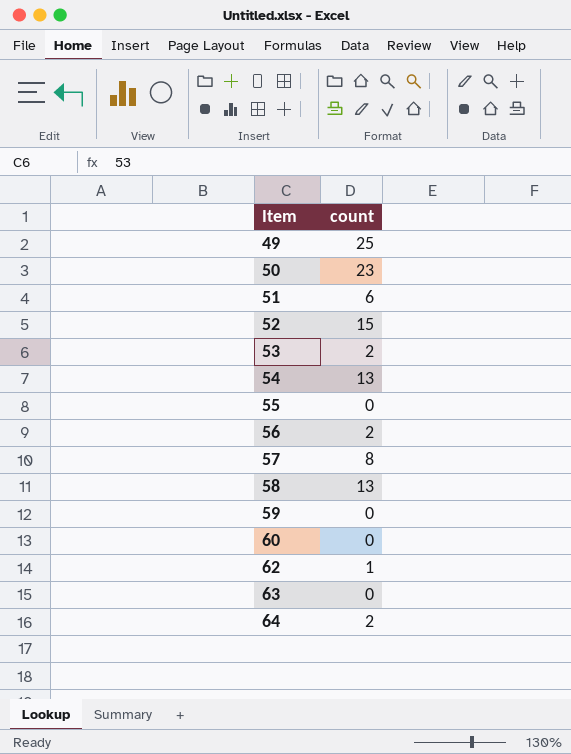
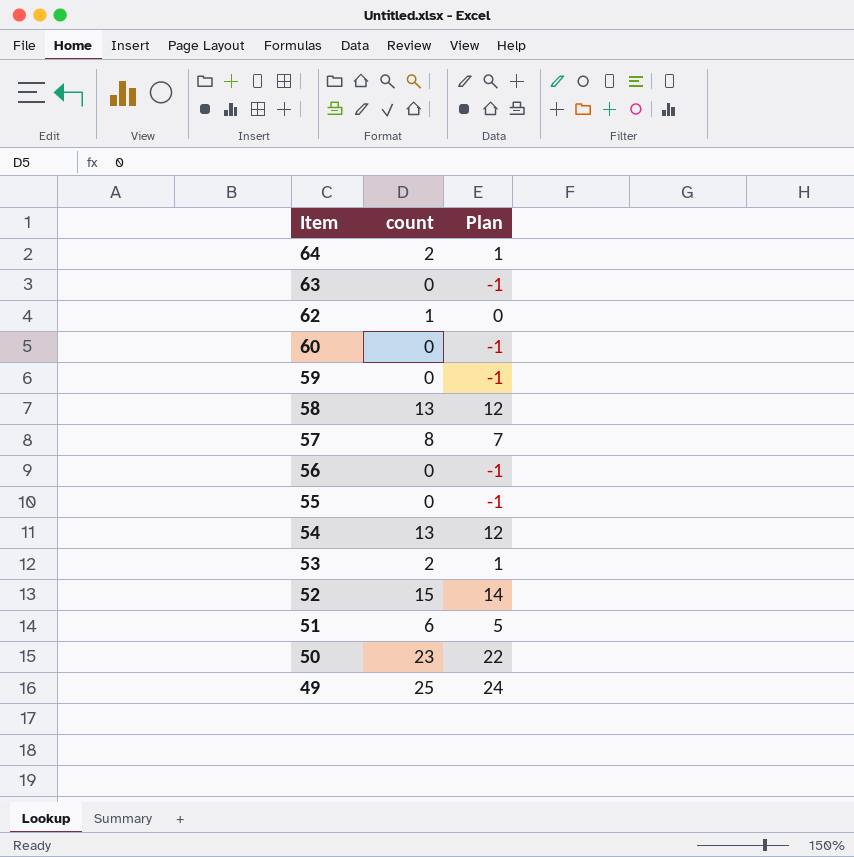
row order: Item ascending -> Item descending
column Plan | formula: none -> [count] - 1
56 | count: 2 -> 0

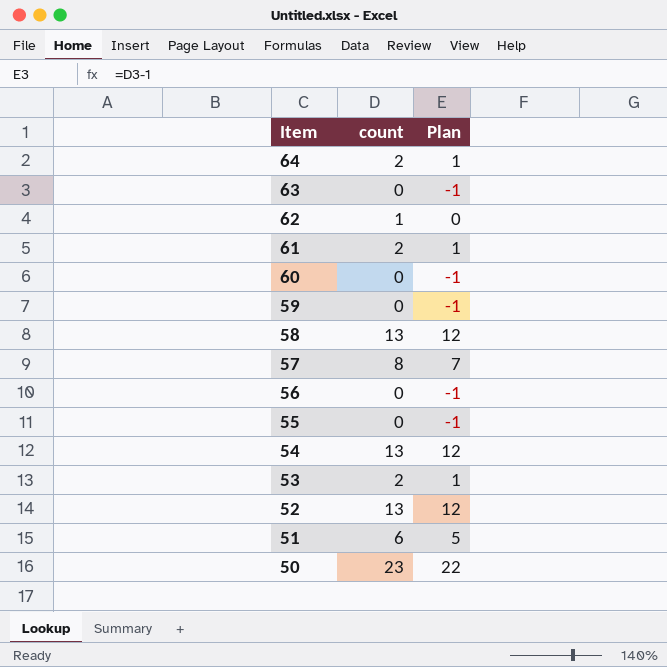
row 49: 25 | 24 -> none
row 61: none -> 2 | 1
52 | count: 15 -> 13
52 | Plan: 14 -> 12

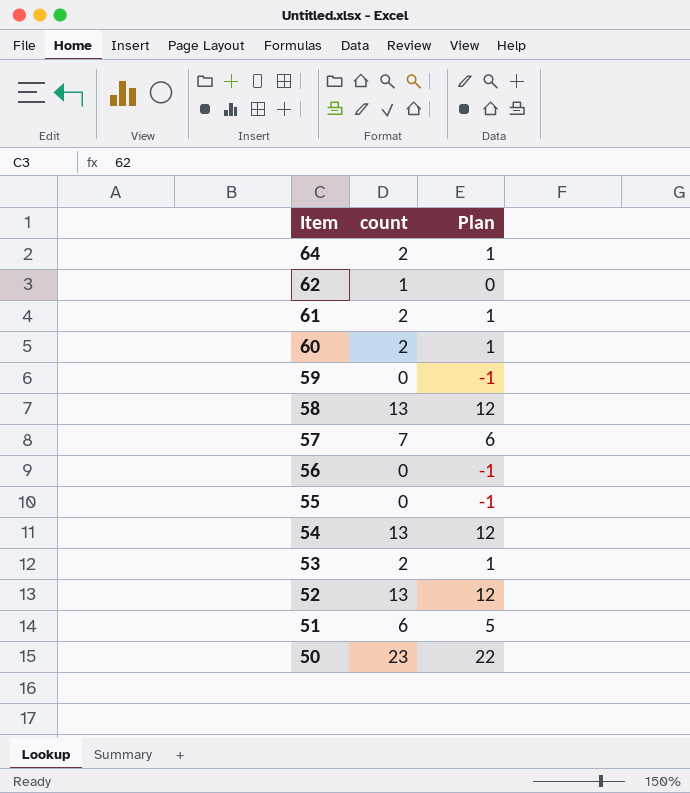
row 63: 0 | -1 -> none
60 | count: 0 -> 2
60 | Plan: -1 -> 1
57 | count: 8 -> 7
57 | Plan: 7 -> 6

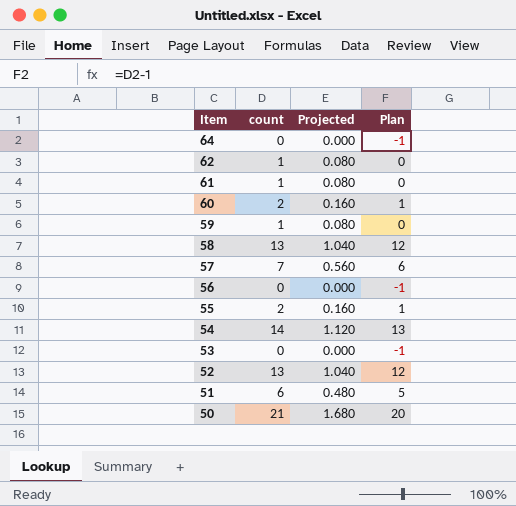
column Projected | formula: none -> [count] * 0.08
64 | count: 2 -> 0
64 | Plan: 1 -> -1
61 | count: 2 -> 1
61 | Plan: 1 -> 0
59 | count: 0 -> 1
59 | Plan: -1 -> 0
55 | count: 0 -> 2
55 | Plan: -1 -> 1
54 | count: 13 -> 14
54 | Plan: 12 -> 13
53 | count: 2 -> 0
53 | Plan: 1 -> -1
50 | count: 23 -> 21
50 | Plan: 22 -> 20

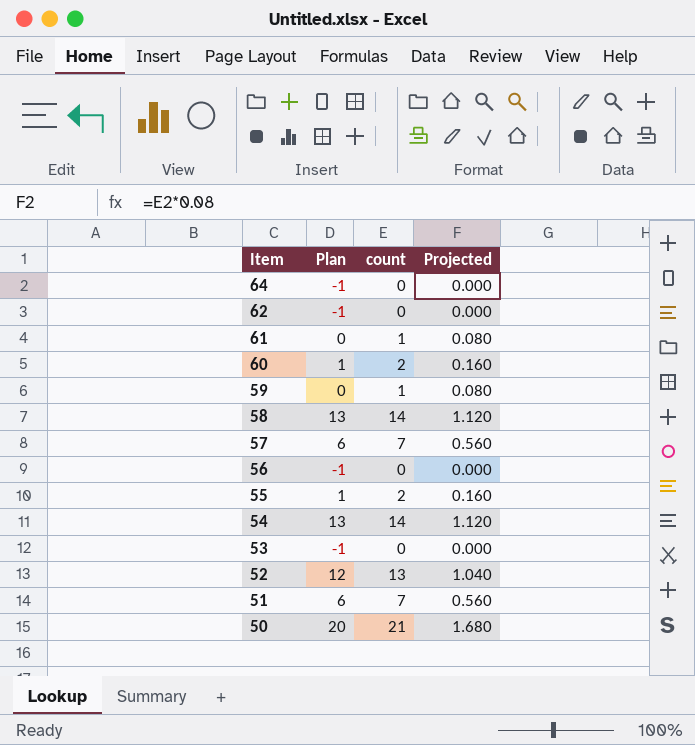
column Plan | position: 4 -> 2
62 | Plan: 0 -> -1
62 | count: 1 -> 0
62 | Projected: 0.080 -> 0.000
58 | Plan: 12 -> 13
58 | count: 13 -> 14
58 | Projected: 1.040 -> 1.120
51 | Plan: 5 -> 6
51 | count: 6 -> 7
51 | Projected: 0.480 -> 0.560

